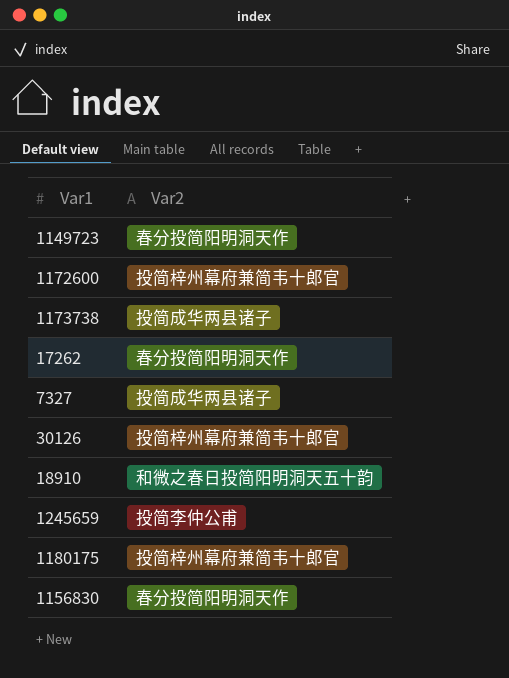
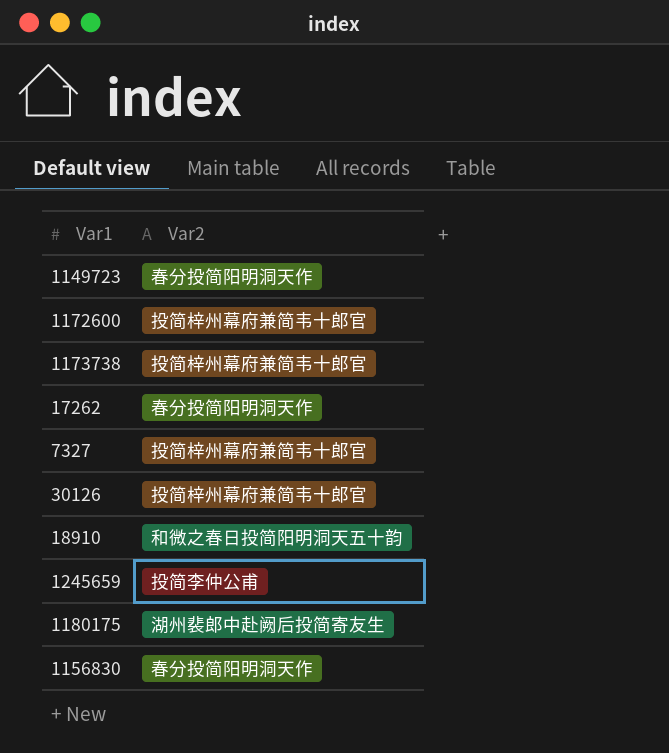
1173738 | Var2: 投简成华两县诸子 -> 投简梓州幕府兼简韦十郎官
7327 | Var2: 投简成华两县诸子 -> 投简梓州幕府兼简韦十郎官
1180175 | Var2: 投简梓州幕府兼简韦十郎官 -> 湖州裴郎中赴阙后投简寄友生

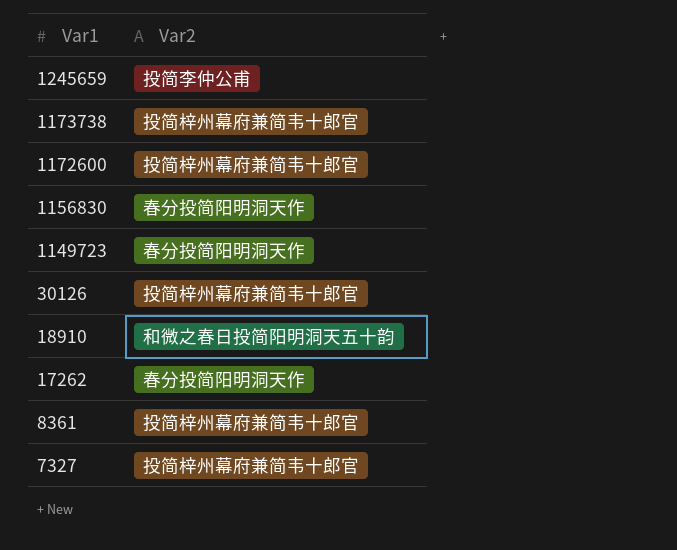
row order: none -> Var1 descending
row 1180175: 湖州裴郎中赴阙后投简寄友生 -> none
row 8361: none -> 投简梓州幕府兼简韦十郎官

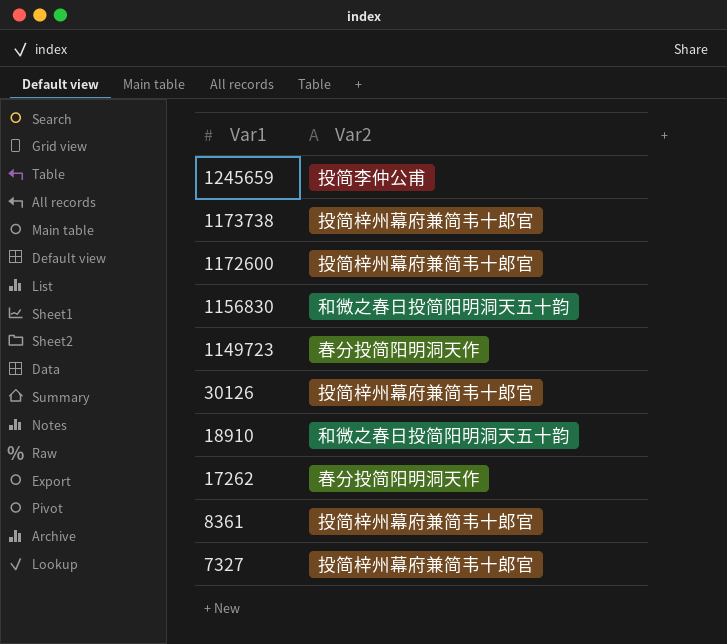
1156830 | Var2: 春分投简阳明洞天作 -> 和微之春日投简阳明洞天五十韵

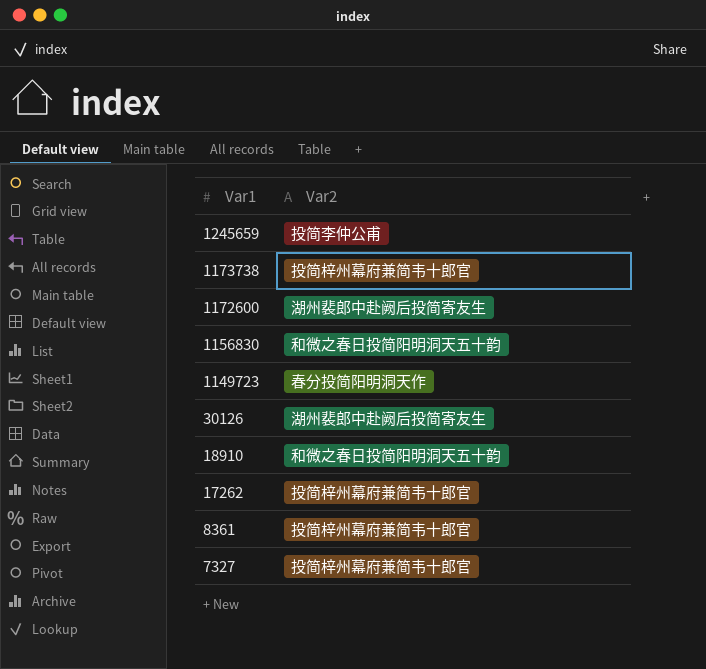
1172600 | Var2: 投简梓州幕府兼简韦十郎官 -> 湖州裴郎中赴阙后投简寄友生
30126 | Var2: 投简梓州幕府兼简韦十郎官 -> 湖州裴郎中赴阙后投简寄友生
17262 | Var2: 春分投简阳明洞天作 -> 投简梓州幕府兼简韦十郎官

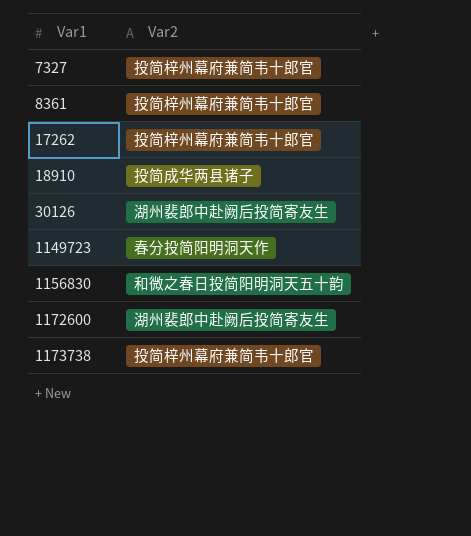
row order: Var1 descending -> Var1 ascending
row 1245659: 投简李仲公甫 -> none
18910 | Var2: 和微之春日投简阳明洞天五十韵 -> 投简成华两县诸子

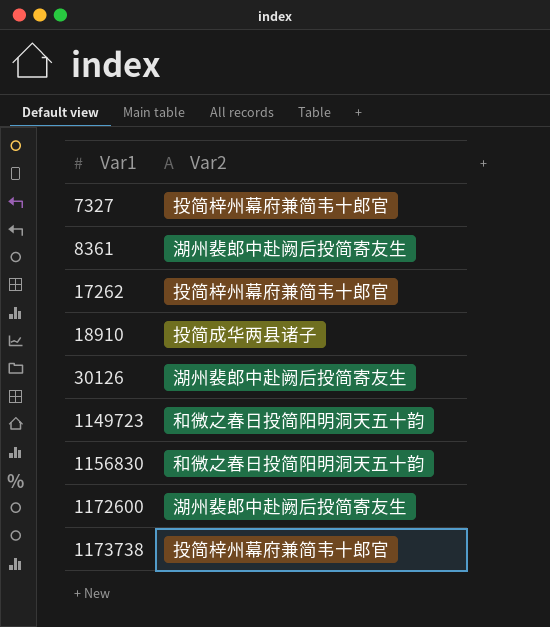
8361 | Var2: 投简梓州幕府兼简韦十郎官 -> 湖州裴郎中赴阙后投简寄友生
1149723 | Var2: 春分投简阳明洞天作 -> 和微之春日投简阳明洞天五十韵

